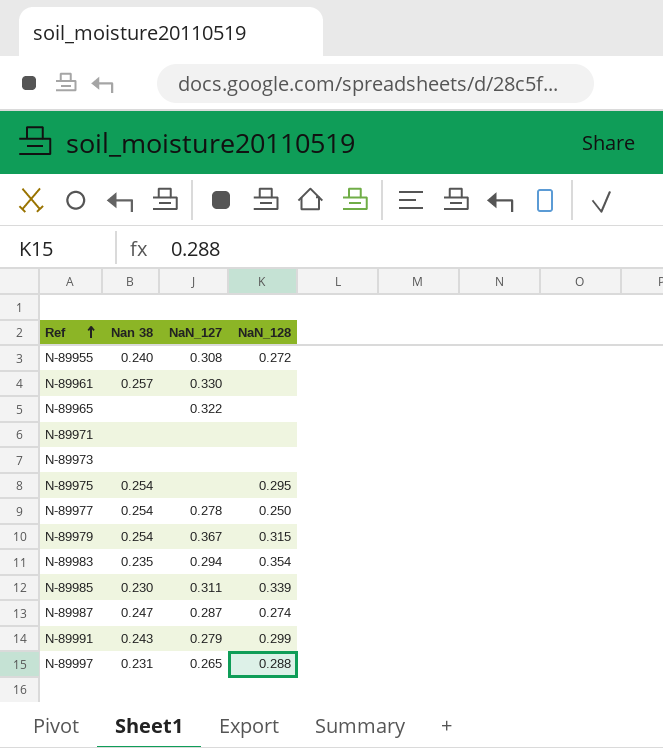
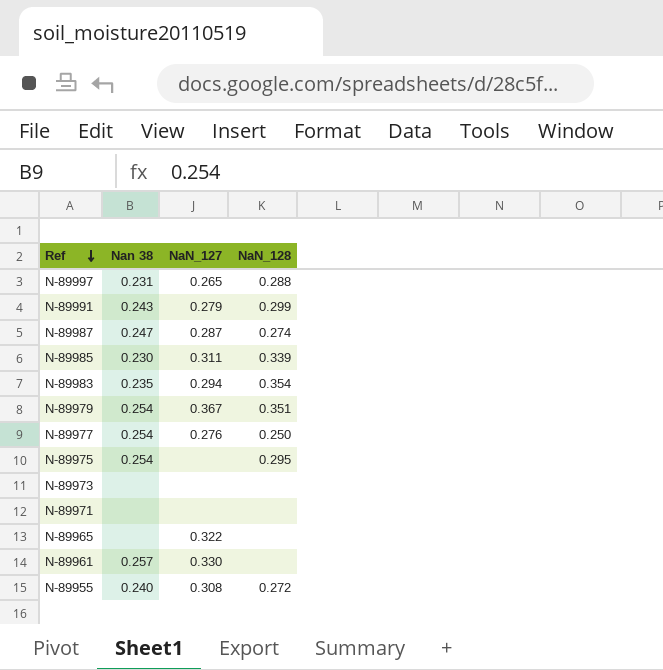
row order: Ref ascending -> Ref descending
N-89979 | NaN_128: 0.315 -> 0.351
N-89977 | NaN_127: 0.278 -> 0.276

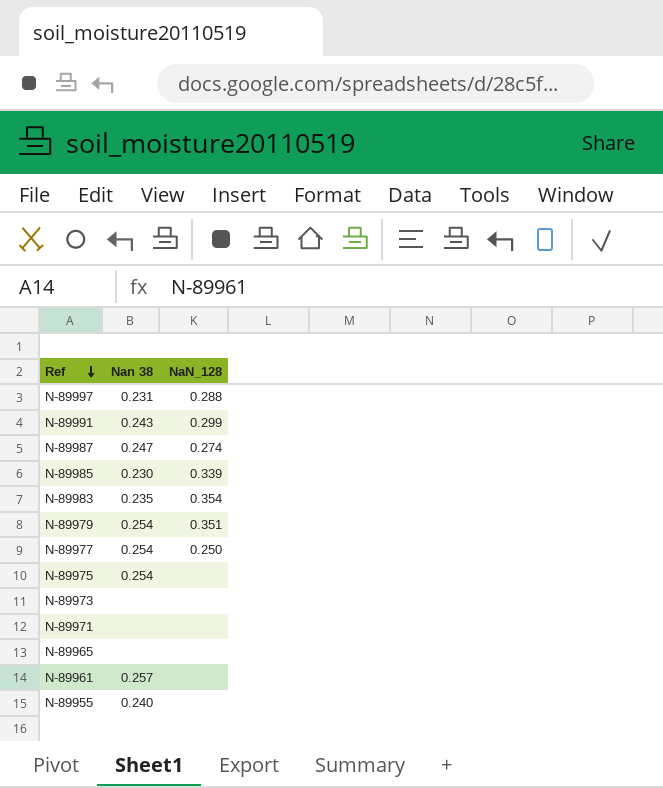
column NaN_127 | position: 3 -> none
N-89975 | NaN_128: 0.295 -> none
N-89955 | NaN_128: 0.272 -> none

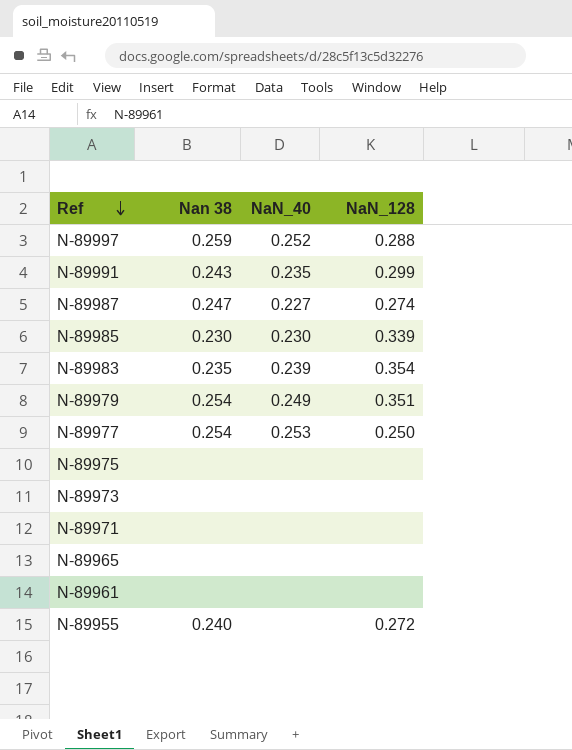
column NaN_40 | position: none -> 3
N-89997 | Nan 38: 0.231 -> 0.259
N-89975 | Nan 38: 0.254 -> none
N-89961 | Nan 38: 0.257 -> none
N-89955 | NaN_128: none -> 0.272

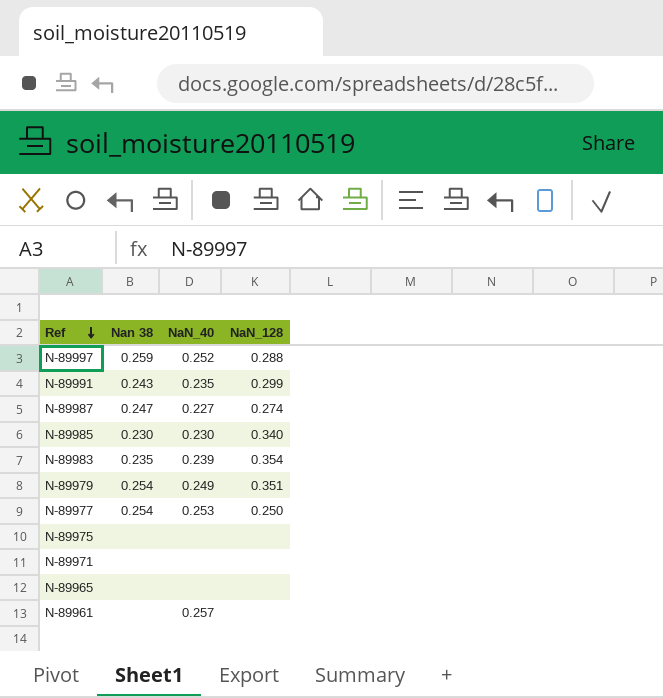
row N-89973: none | none | none -> none
row N-89955: 0.240 | none | 0.272 -> none
N-89985 | NaN_128: 0.339 -> 0.340
N-89961 | NaN_40: none -> 0.257

